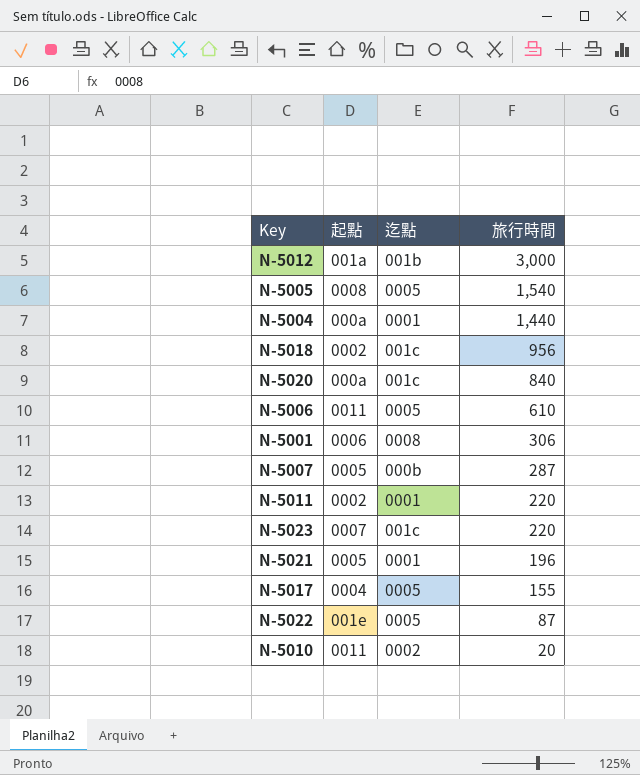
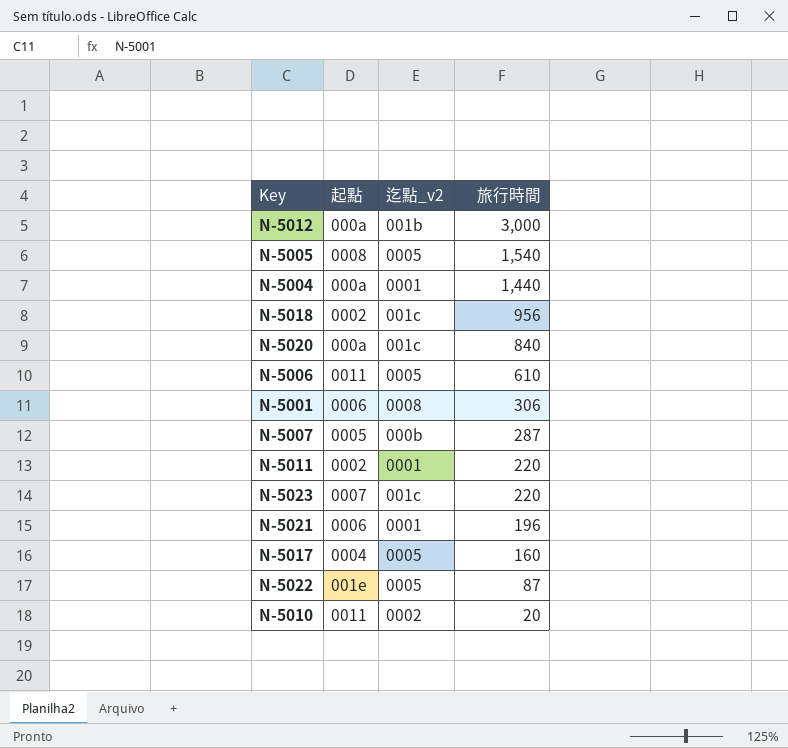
column name: 迄點 -> 迄點_v2
N-5012 | 起點: 001a -> 000a
N-5021 | 起點: 0005 -> 0006
N-5017 | 旅行時間: 155 -> 160

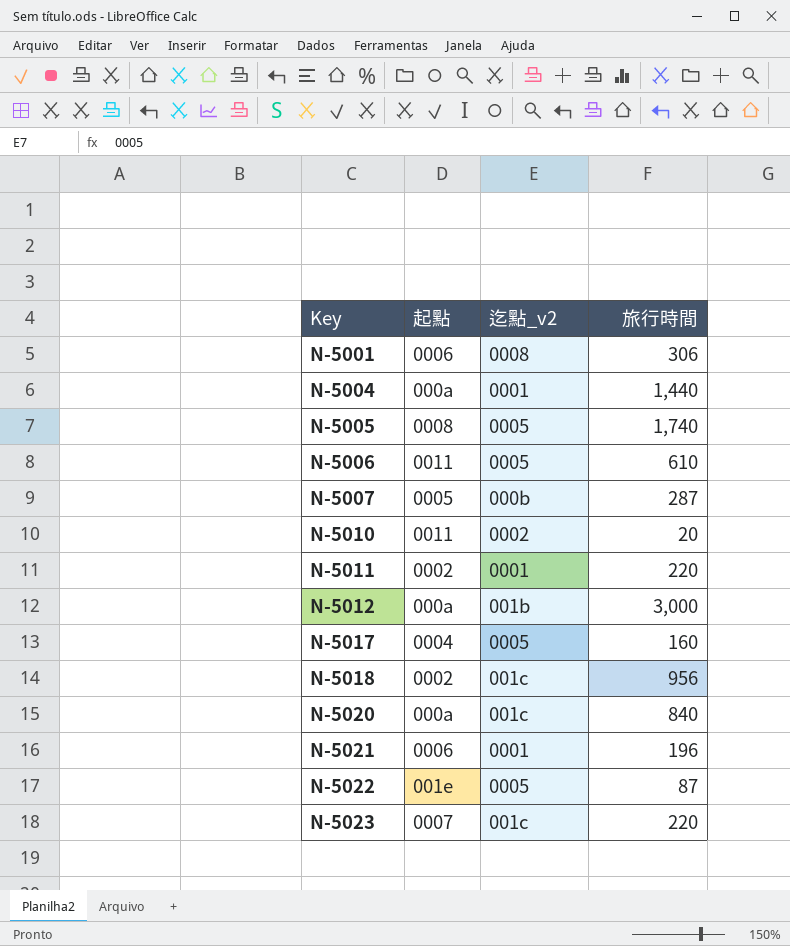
row order: 旅行時間 descending -> Key ascending
N-5005 | 旅行時間: 1,540 -> 1,740

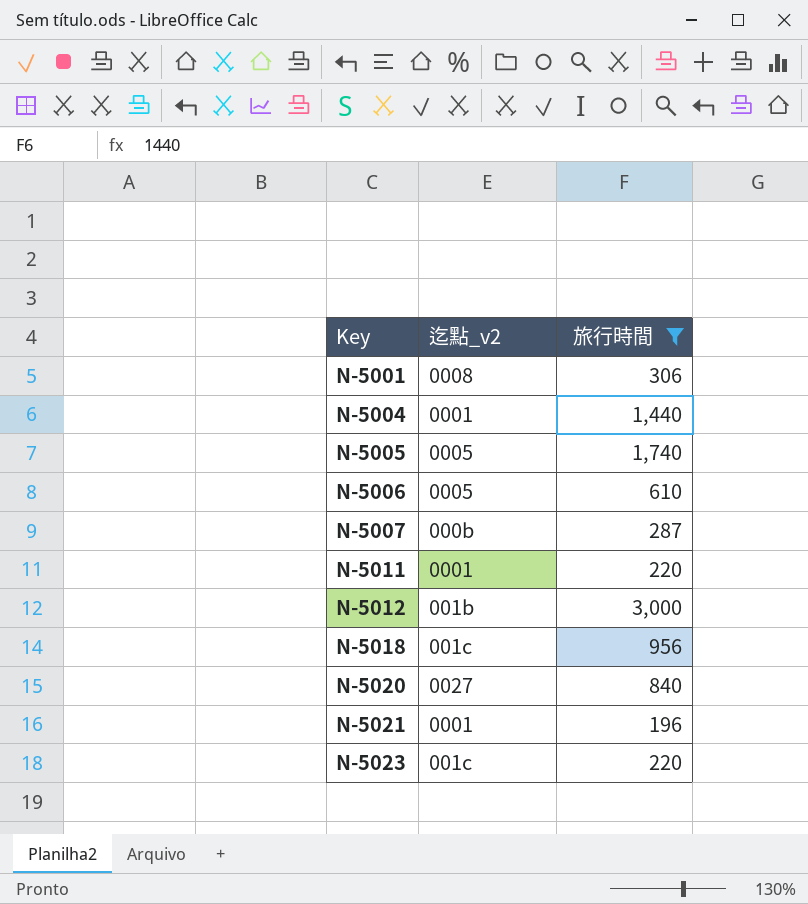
filter: none -> 旅行時間 >= 196
column 起點 | position: 2 -> none
N-5020 | 迄點_v2: 001c -> 0027

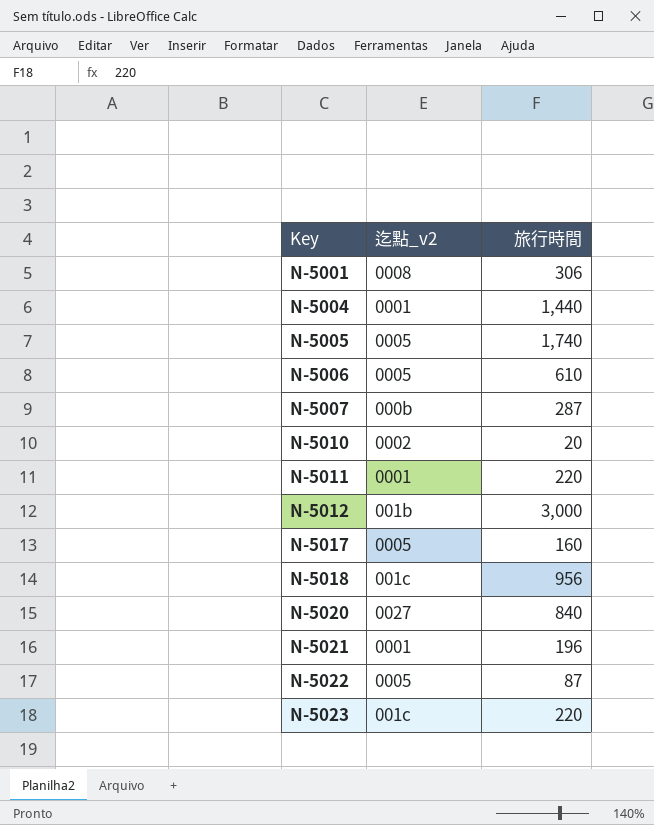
filter: 旅行時間 >= 196 -> none

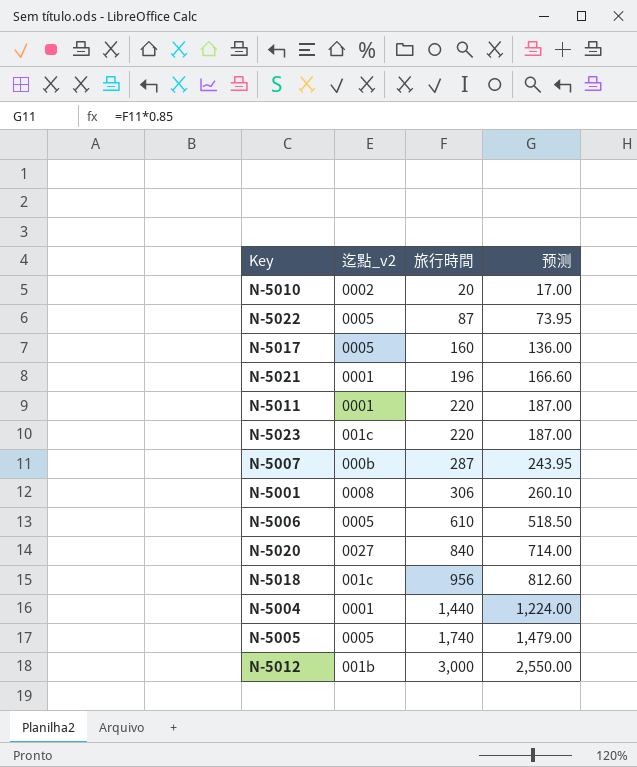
row order: Key ascending -> 旅行時間 ascending
column 预测 | formula: none -> [旅行時間] * 0.85

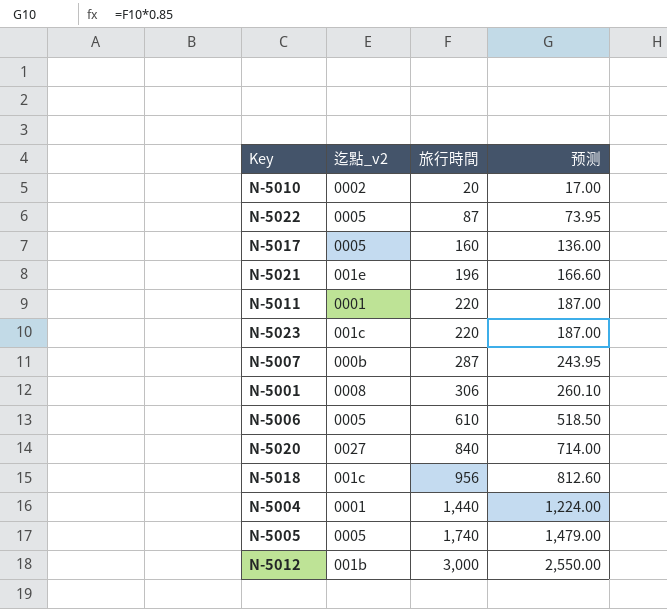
N-5021 | 迄點_v2: 0001 -> 001e

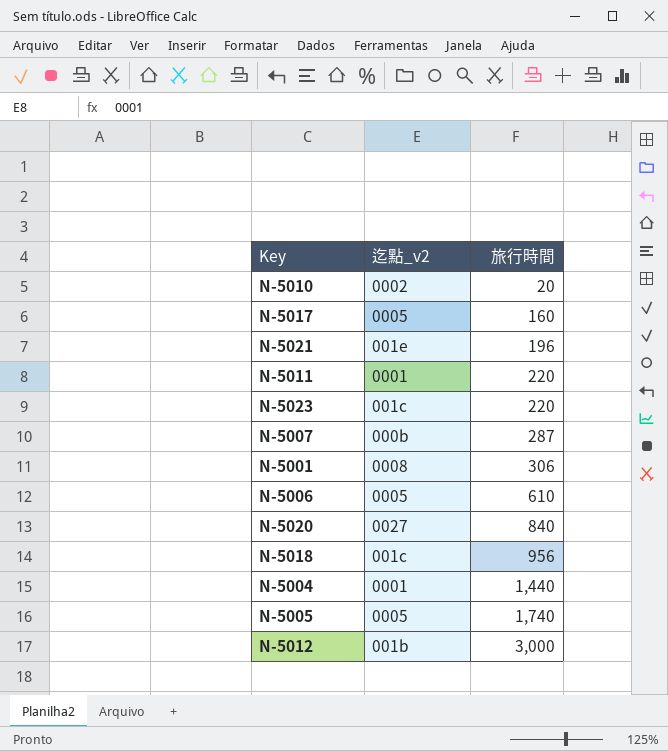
column 预测 | formula: [旅行時間] * 0.85 -> none
row N-5022: 0005 | 87 | 73.95 -> none

